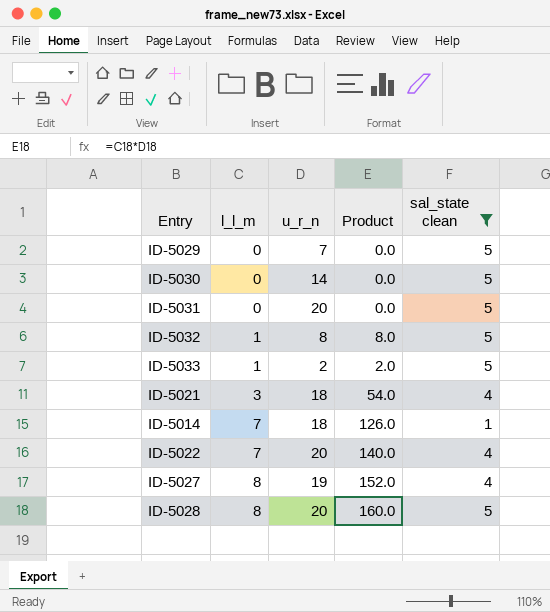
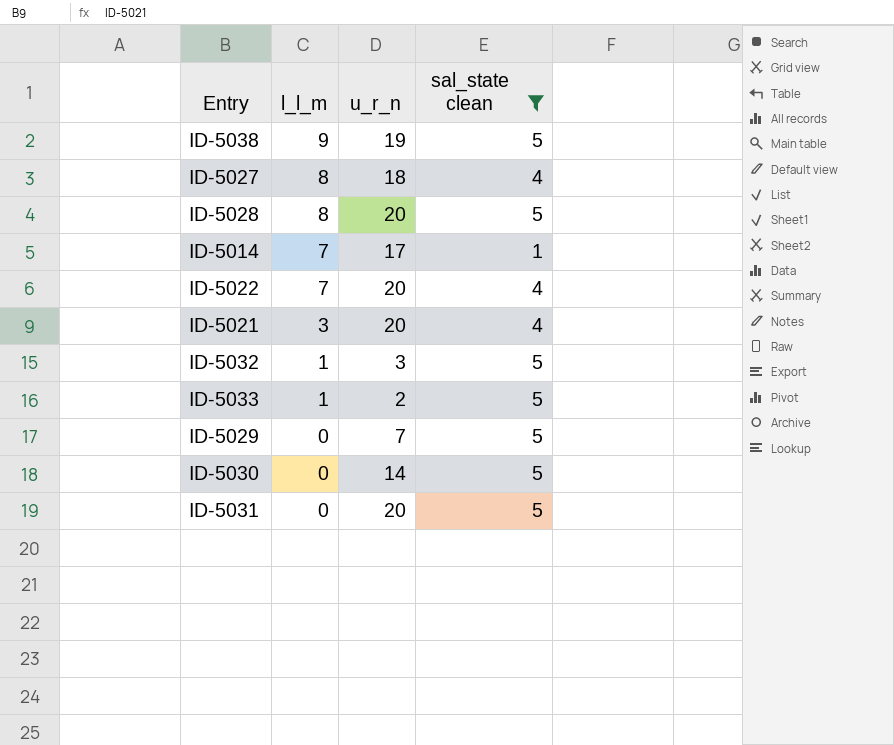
row order: l_l_m ascending -> l_l_m descending
column Product | formula: [l_l_m] * [u_r_n] -> none
row ID-5038: none -> 9 | 19 | 5
ID-5027 | u_r_n: 19 -> 18
ID-5014 | u_r_n: 18 -> 17
ID-5021 | u_r_n: 18 -> 20
ID-5032 | u_r_n: 8 -> 3

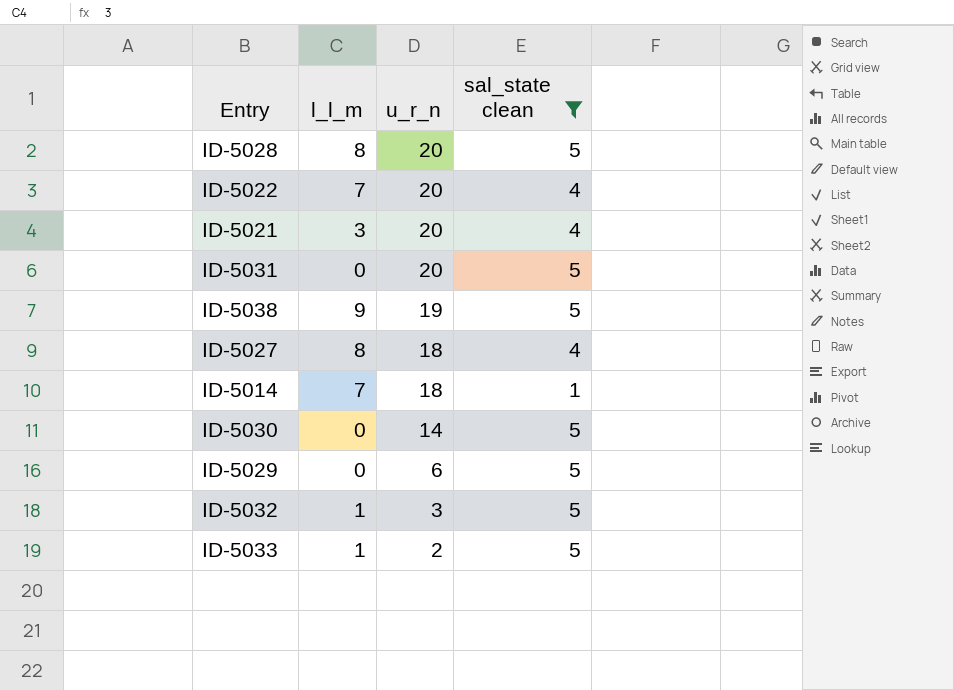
row order: l_l_m descending -> u_r_n descending
ID-5014 | u_r_n: 17 -> 18
ID-5029 | u_r_n: 7 -> 6

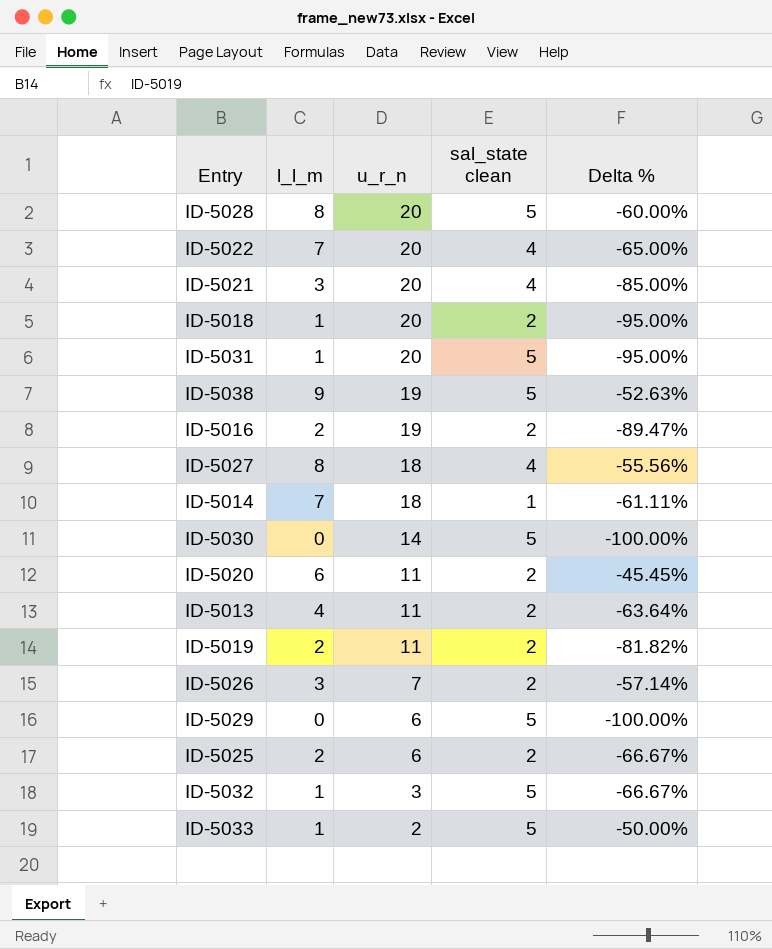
filter: sal_state clean != 2 -> none
column Delta % | formula: none -> ([l_l_m] - [u_r_n]) / [u_r_n]
ID-5031 | l_l_m: 0 -> 1

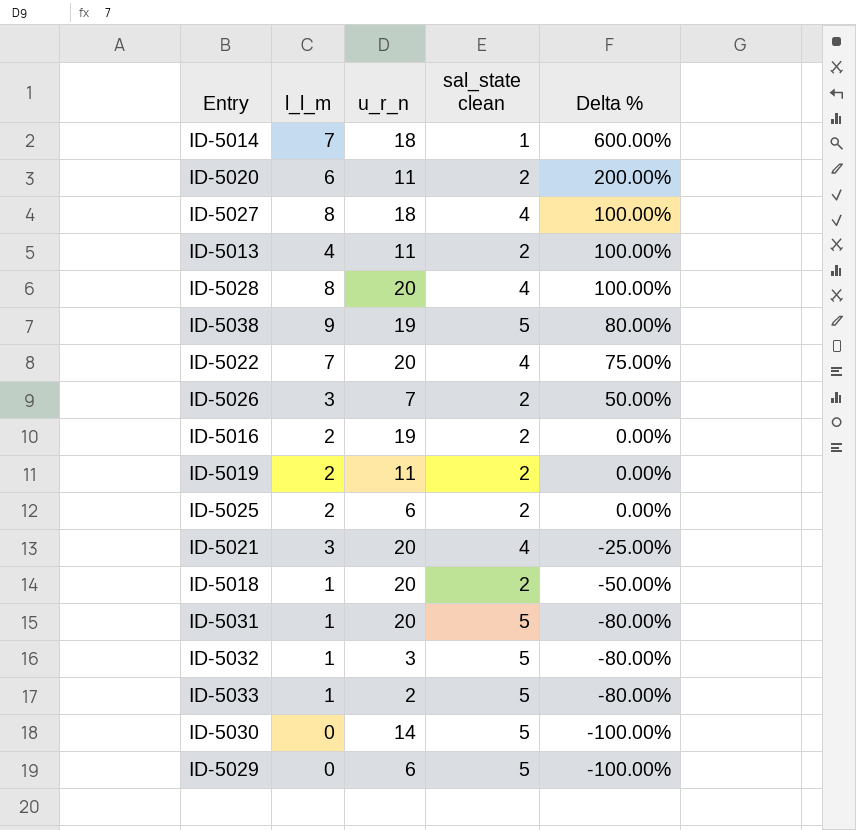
row order: u_r_n descending -> Delta % descending
column Delta % | formula: ([l_l_m] - [u_r_n]) / [u_r_n] -> ([l_l_m] - [sal_state clean]) / [sal_state clean]
ID-5028 | sal_state clean: 5 -> 4

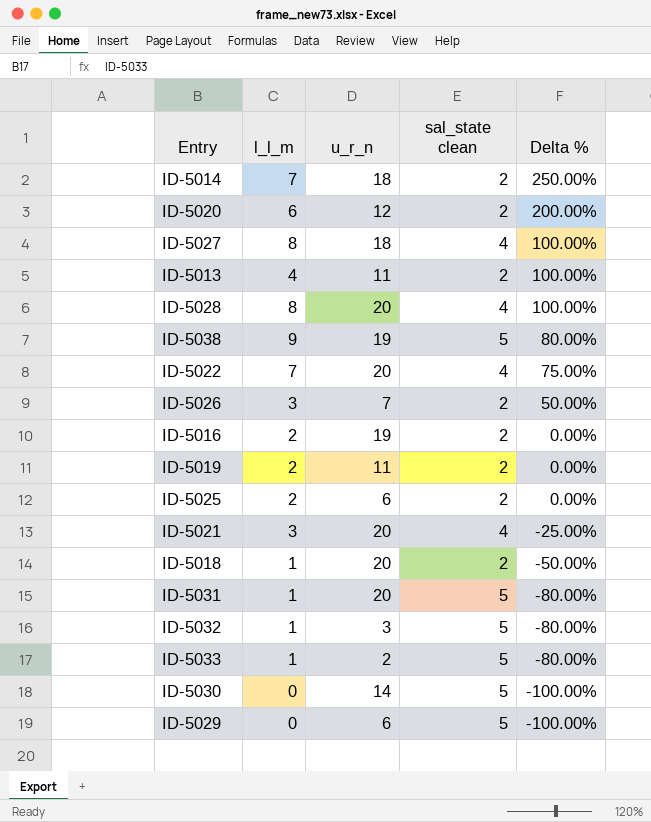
ID-5014 | sal_state clean: 1 -> 2
ID-5014 | Delta %: 600.00% -> 250.00%
ID-5020 | u_r_n: 11 -> 12

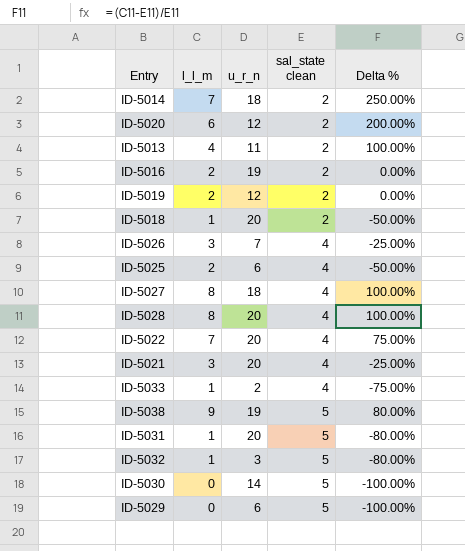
row order: Delta % descending -> sal_state clean ascending
ID-5019 | u_r_n: 11 -> 12
ID-5026 | sal_state clean: 2 -> 4
ID-5026 | Delta %: 50.00% -> -25.00%
ID-5025 | sal_state clean: 2 -> 4
ID-5025 | Delta %: 0.00% -> -50.00%
ID-5033 | sal_state clean: 5 -> 4
ID-5033 | Delta %: -80.00% -> -75.00%

